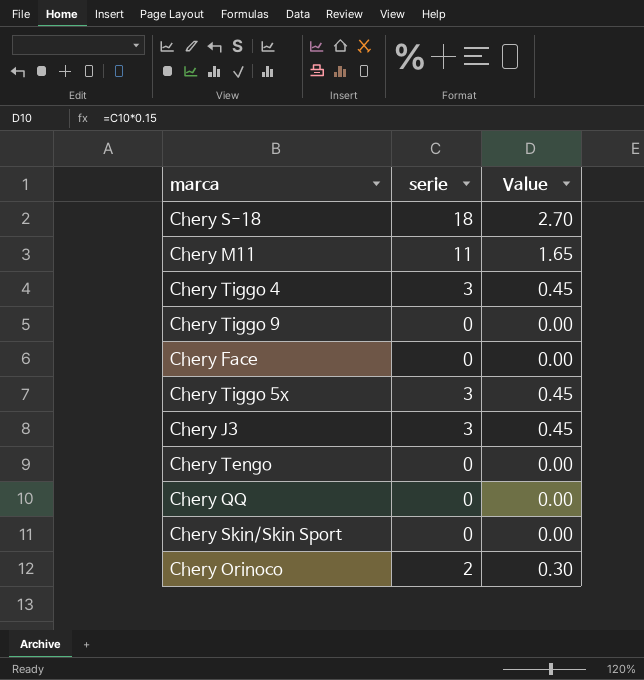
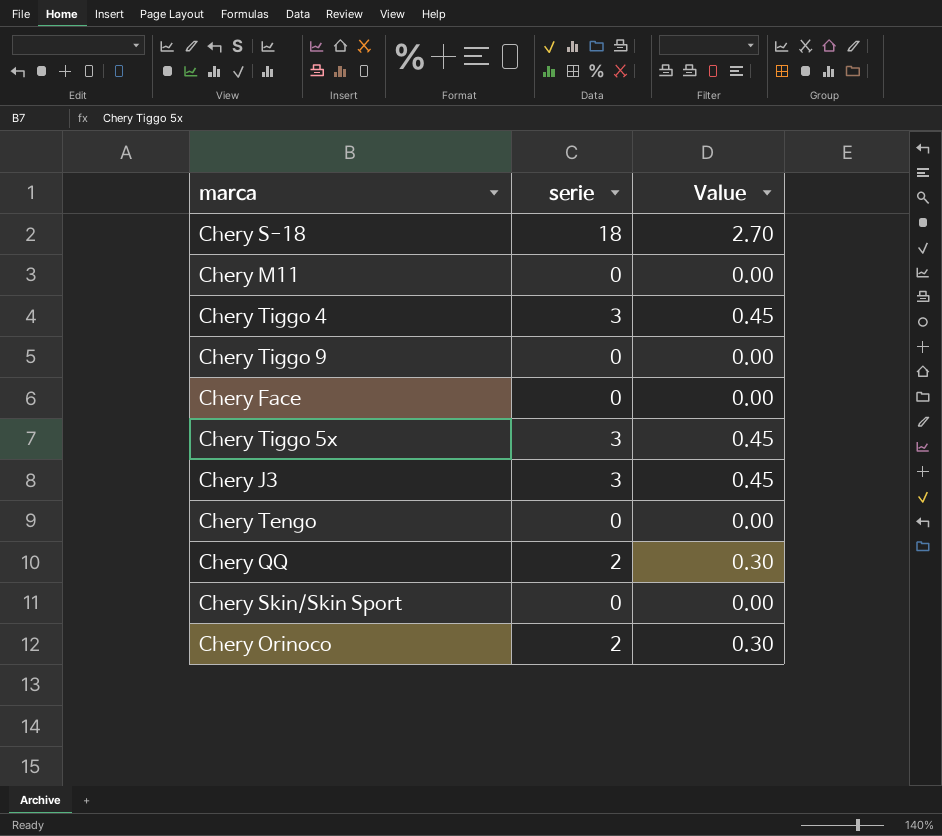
Chery M11 | serie: 11 -> 0
Chery M11 | Value: 1.65 -> 0.00
Chery QQ | serie: 0 -> 2
Chery QQ | Value: 0.00 -> 0.30

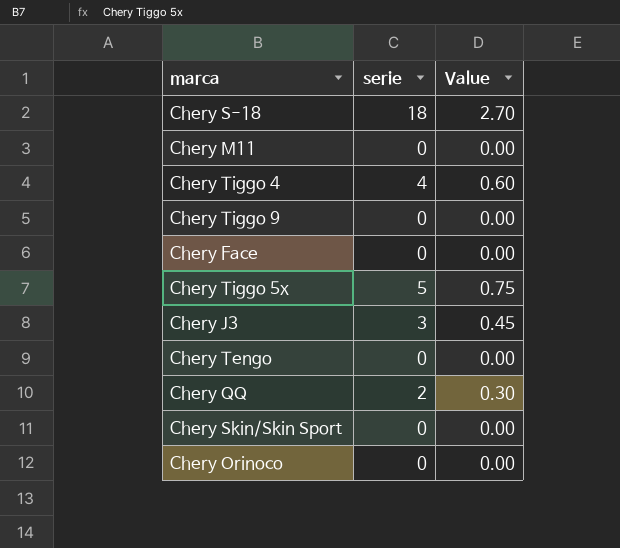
Chery Tiggo 4 | serie: 3 -> 4
Chery Tiggo 4 | Value: 0.45 -> 0.60
Chery Tiggo 5x | serie: 3 -> 5
Chery Tiggo 5x | Value: 0.45 -> 0.75
Chery Orinoco | serie: 2 -> 0
Chery Orinoco | Value: 0.30 -> 0.00

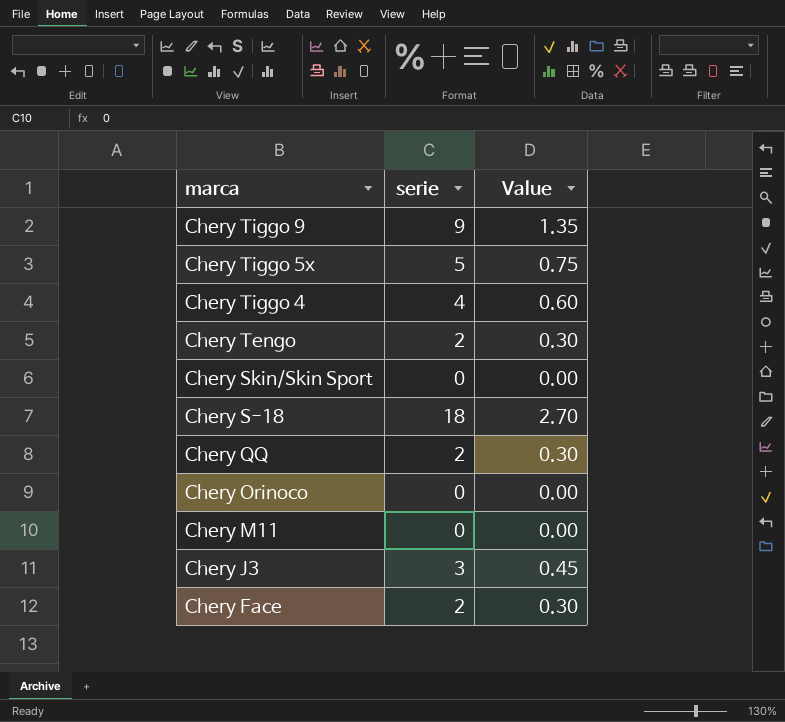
row order: none -> marca descending
Chery Tiggo 9 | serie: 0 -> 9
Chery Tiggo 9 | Value: 0.00 -> 1.35
Chery Tengo | serie: 0 -> 2
Chery Tengo | Value: 0.00 -> 0.30
Chery Face | serie: 0 -> 2
Chery Face | Value: 0.00 -> 0.30

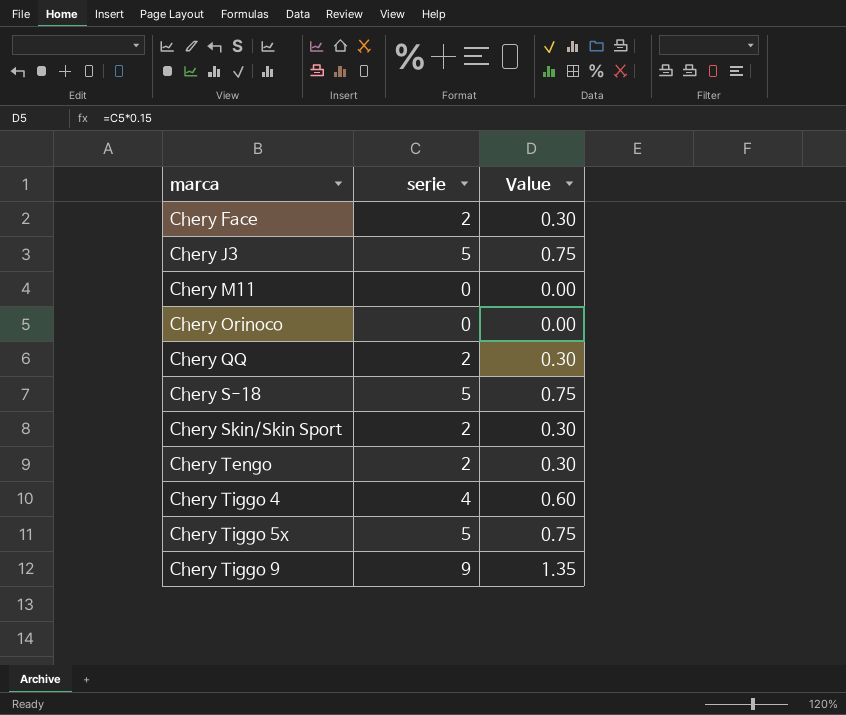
row order: marca descending -> marca ascending
Chery J3 | serie: 3 -> 5
Chery J3 | Value: 0.45 -> 0.75
Chery S-18 | serie: 18 -> 5
Chery S-18 | Value: 2.70 -> 0.75
Chery Skin/Skin Sport | serie: 0 -> 2
Chery Skin/Skin Sport | Value: 0.00 -> 0.30

